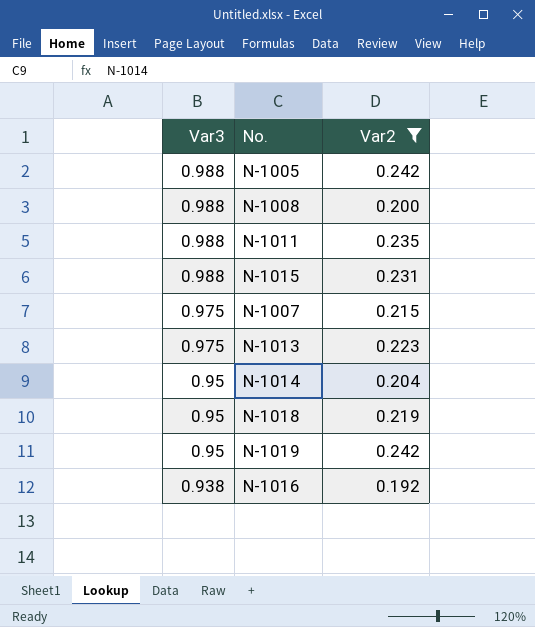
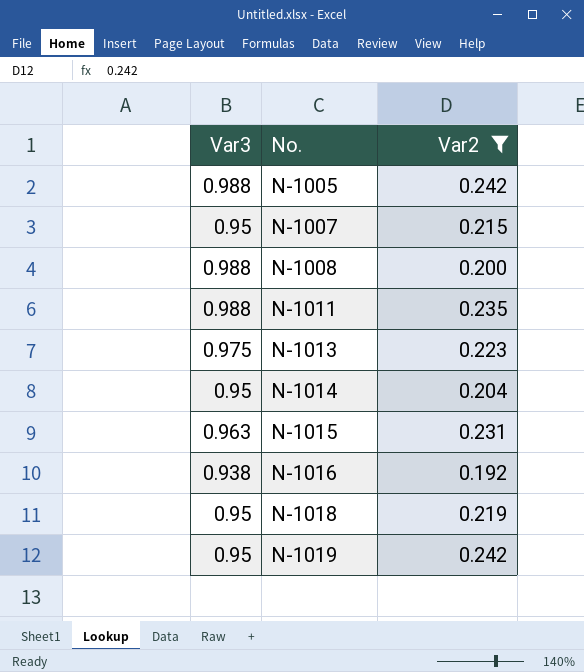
row order: Var3 descending -> No. ascending
N-1007 | Var3: 0.975 -> 0.95
N-1015 | Var3: 0.988 -> 0.963

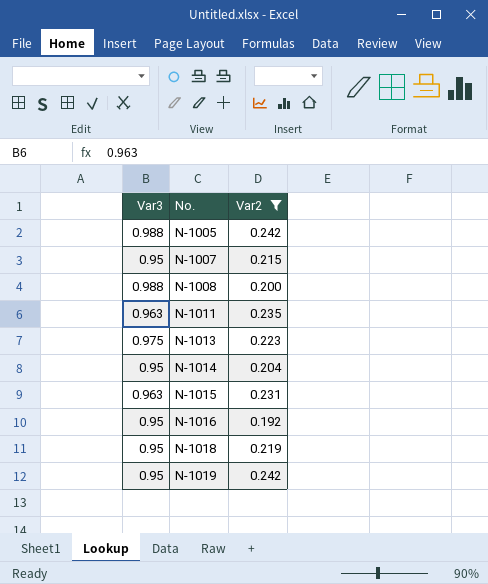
N-1011 | Var3: 0.988 -> 0.963
N-1016 | Var3: 0.938 -> 0.95

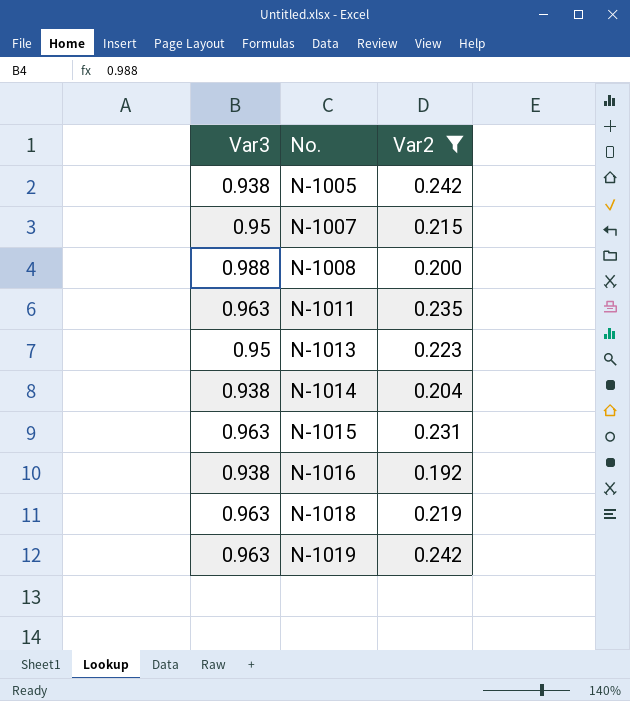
N-1005 | Var3: 0.988 -> 0.938
N-1013 | Var3: 0.975 -> 0.95
N-1014 | Var3: 0.95 -> 0.938
N-1016 | Var3: 0.95 -> 0.938
N-1018 | Var3: 0.95 -> 0.963
N-1019 | Var3: 0.95 -> 0.963

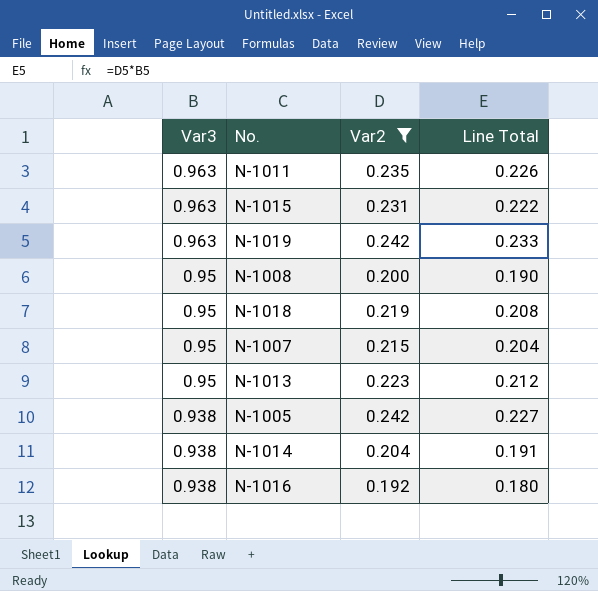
row order: No. ascending -> Var3 descending
column Line Total | formula: none -> [Var3] * [Var2]
N-1008 | Var3: 0.988 -> 0.95
N-1018 | Var3: 0.963 -> 0.95

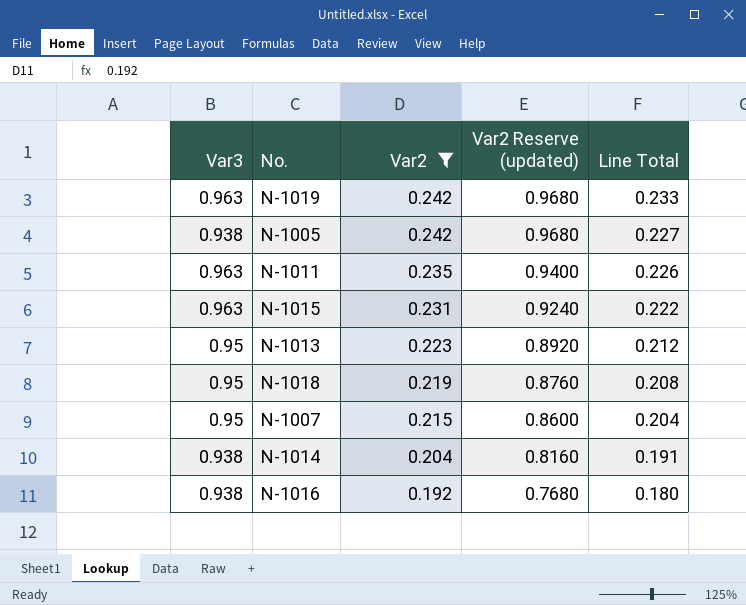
row order: Var3 descending -> Var2 descending
column Var2 Reserve (updated) | formula: none -> [Var2] * 4
row N-1008: 0.95 | 0.200 | 0.190 -> none

